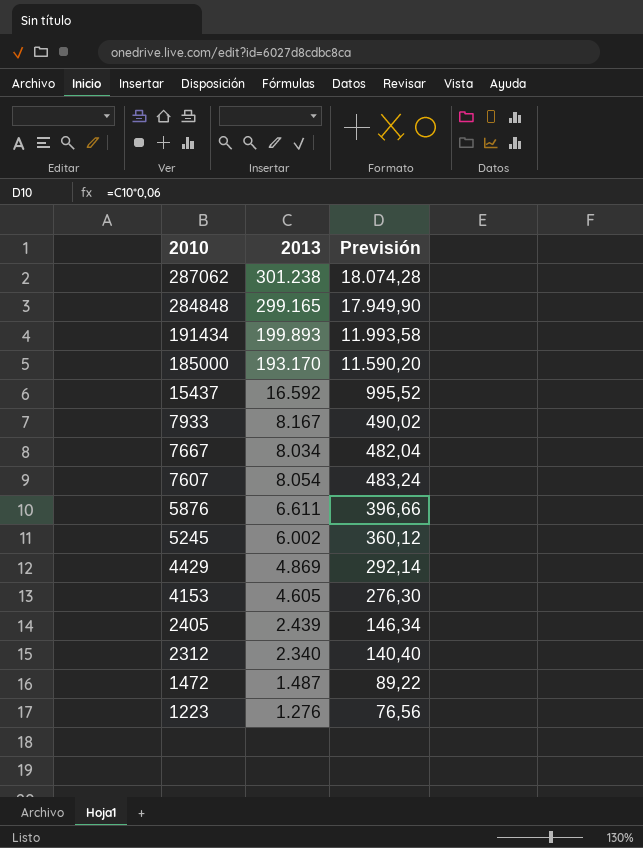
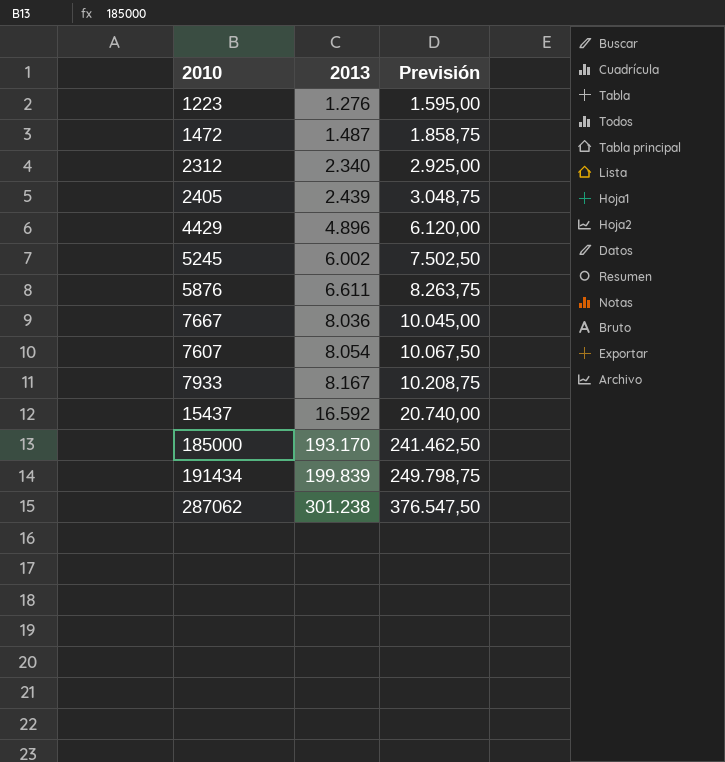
row order: 2010 descending -> 2013 ascending
column Previsión | formula: [2013] * 0,06 -> [2013] * 1,25
row 284848: 299.165 | 17.949,90 -> none
row 4153: 4.605 | 276,30 -> none
4429 | 2013: 4.869 -> 4.896
7667 | 2013: 8.034 -> 8.036
191434 | 2013: 199.893 -> 199.839

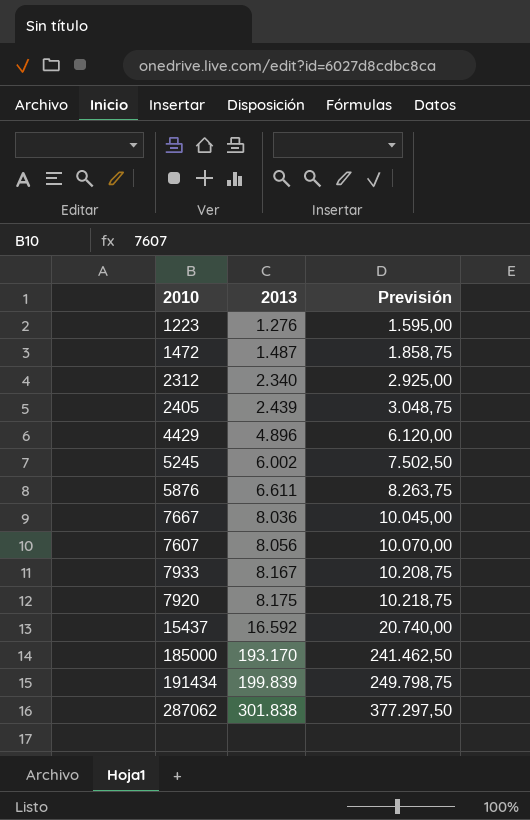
7607 | 2013: 8.054 -> 8.056
7607 | Previsión: 10.067,50 -> 10.070,00
row 7920: none -> 8.175 | 10.218,75
287062 | 2013: 301.238 -> 301.838
287062 | Previsión: 376.547,50 -> 377.297,50

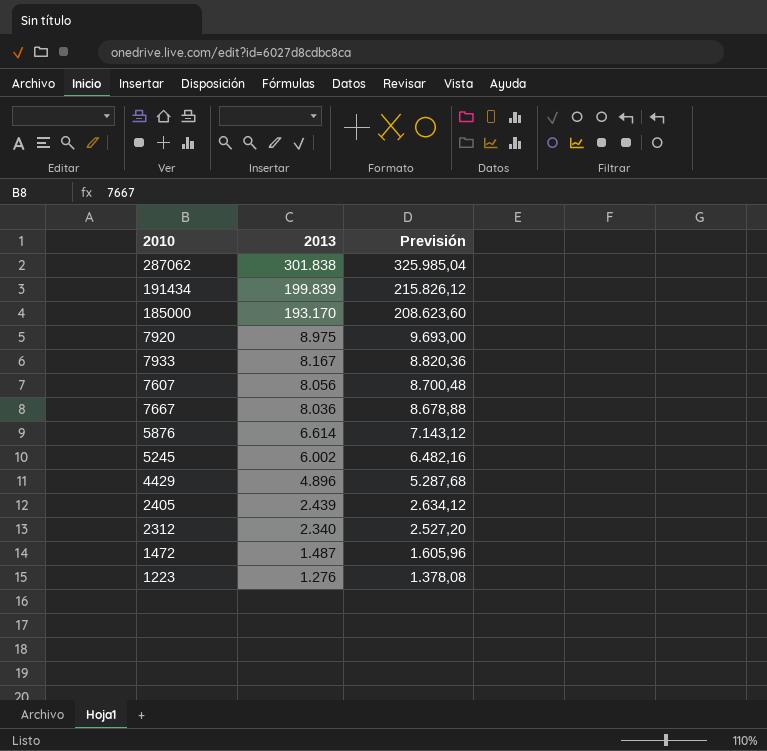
row order: 2013 ascending -> 2013 descending
column Previsión | formula: [2013] * 1,25 -> [2013] * 1,08
row 15437: 16.592 | 20.740,00 -> none
7920 | 2013: 8.175 -> 8.975
5876 | 2013: 6.611 -> 6.614

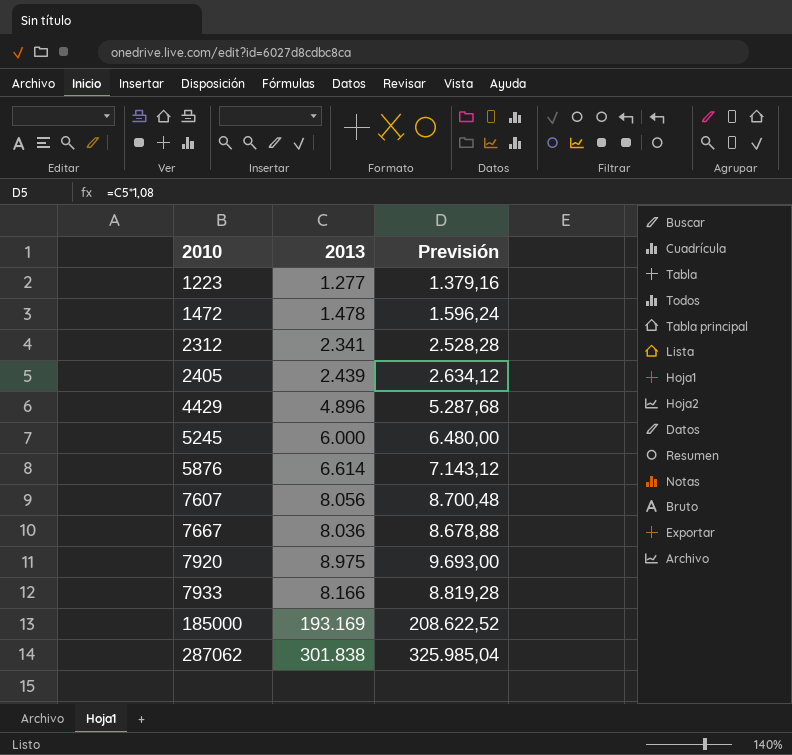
row order: 2013 descending -> 2010 ascending
row 191434: 199.839 | 215.826,12 -> none
1223 | 2013: 1.276 -> 1.277
1223 | Previsión: 1.378,08 -> 1.379,16
1472 | 2013: 1.487 -> 1.478
1472 | Previsión: 1.605,96 -> 1.596,24
2312 | 2013: 2.340 -> 2.341
2312 | Previsión: 2.527,20 -> 2.528,28
5245 | 2013: 6.002 -> 6.000
5245 | Previsión: 6.482,16 -> 6.480,00
7933 | 2013: 8.167 -> 8.166
7933 | Previsión: 8.820,36 -> 8.819,28
185000 | 2013: 193.170 -> 193.169
185000 | Previsión: 208.623,60 -> 208.622,52

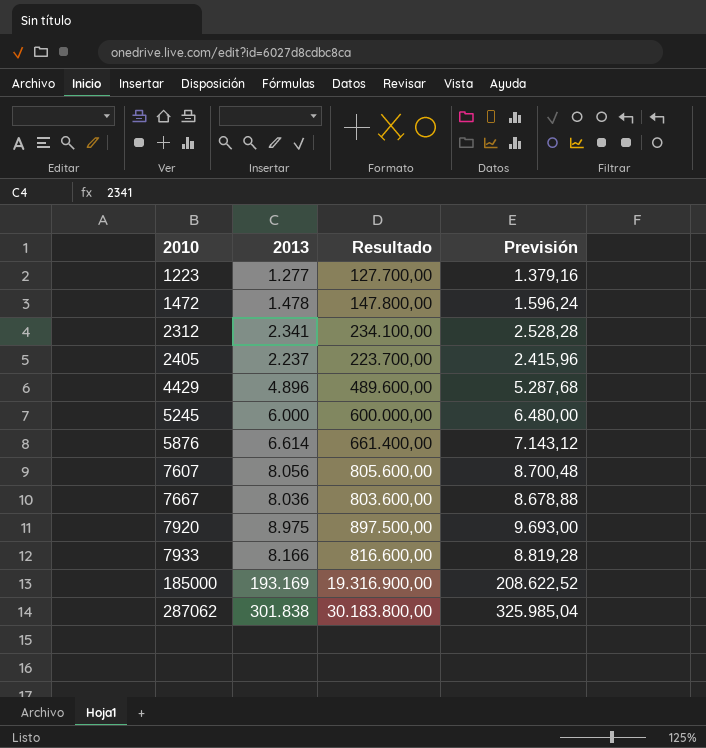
column Resultado | formula: none -> [2013] * 100
2405 | 2013: 2.439 -> 2.237
2405 | Previsión: 2.634,12 -> 2.415,96

